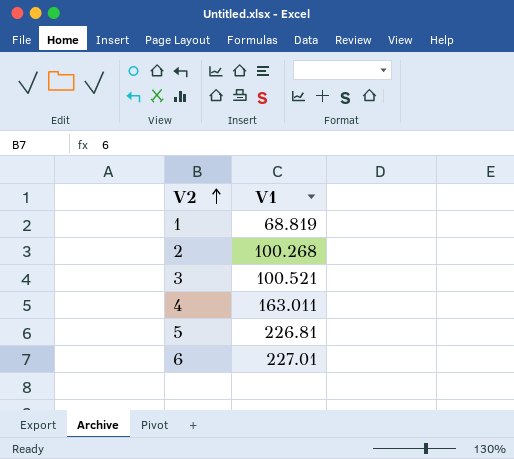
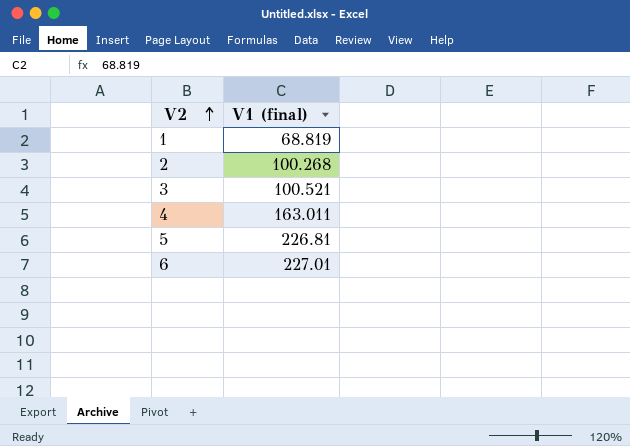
column name: V1 -> V1 (final)

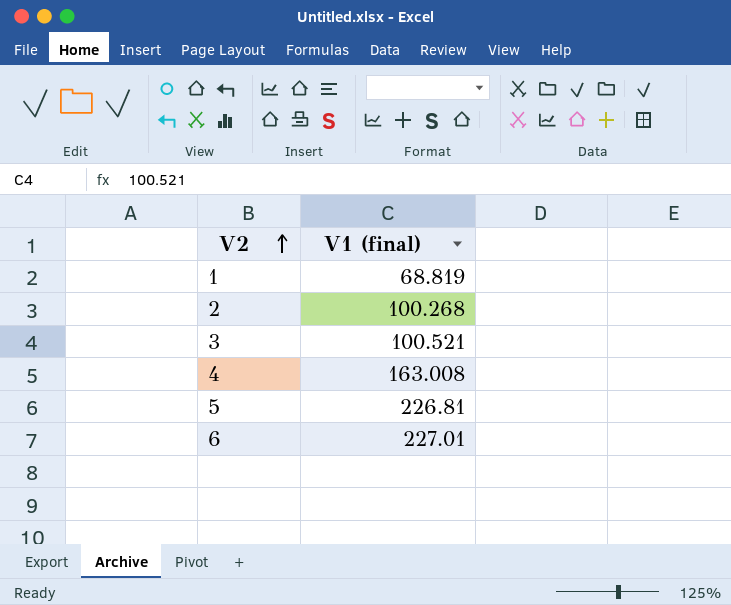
4 | V1 (final): 163.011 -> 163.008

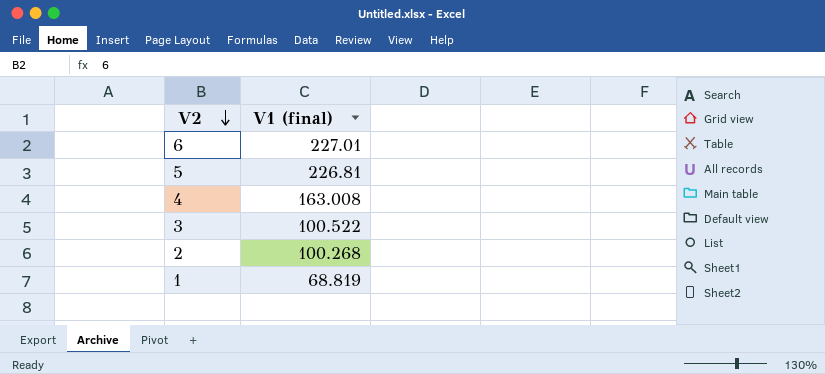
row order: V2 ascending -> V2 descending
3 | V1 (final): 100.521 -> 100.522

